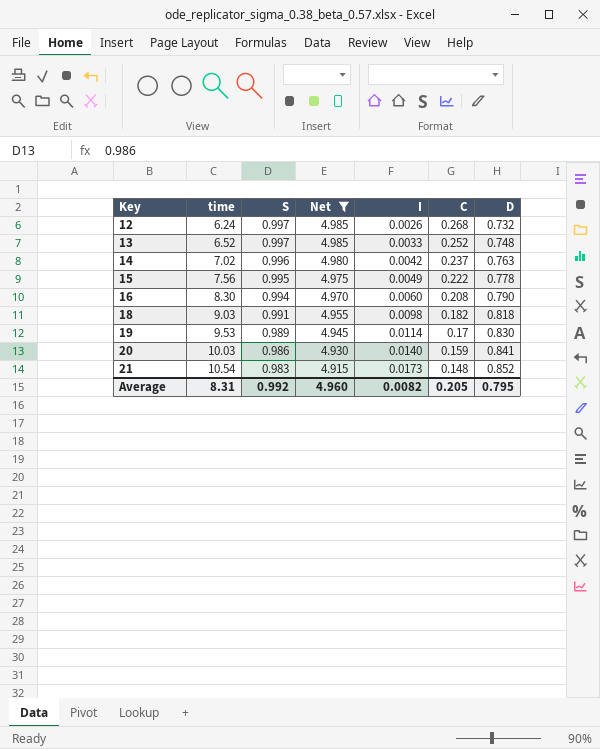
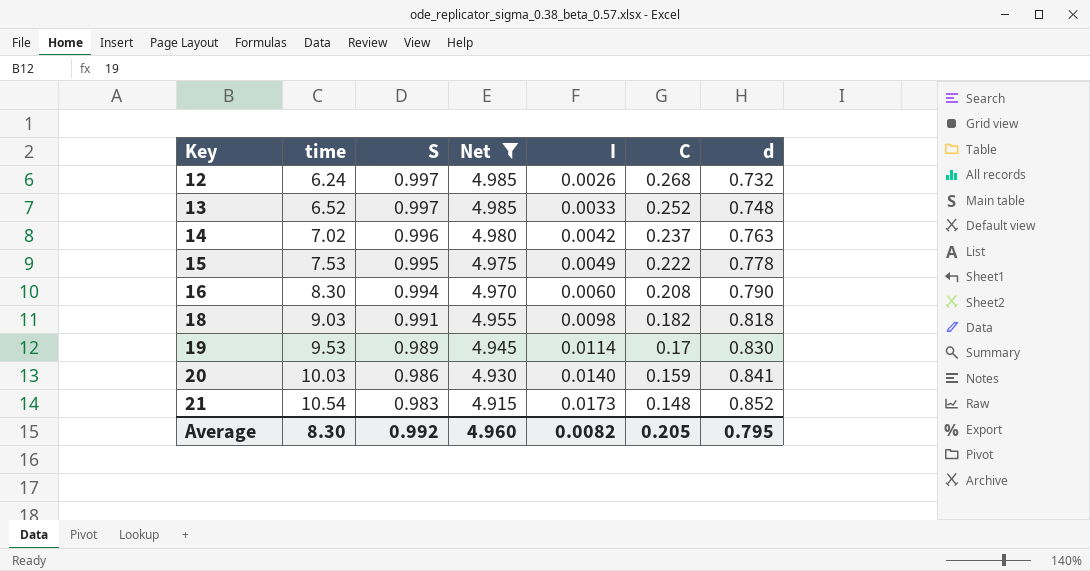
column name: D -> d
15 | time: 7.56 -> 7.53
Average | time: 8.31 -> 8.30

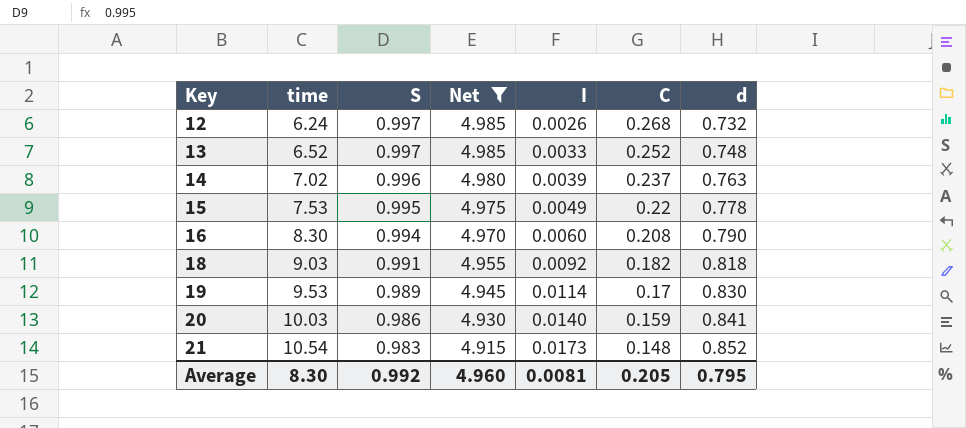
14 | I: 0.0042 -> 0.0039
15 | C: 0.222 -> 0.22
18 | I: 0.0098 -> 0.0092
Average | I: 0.0082 -> 0.0081

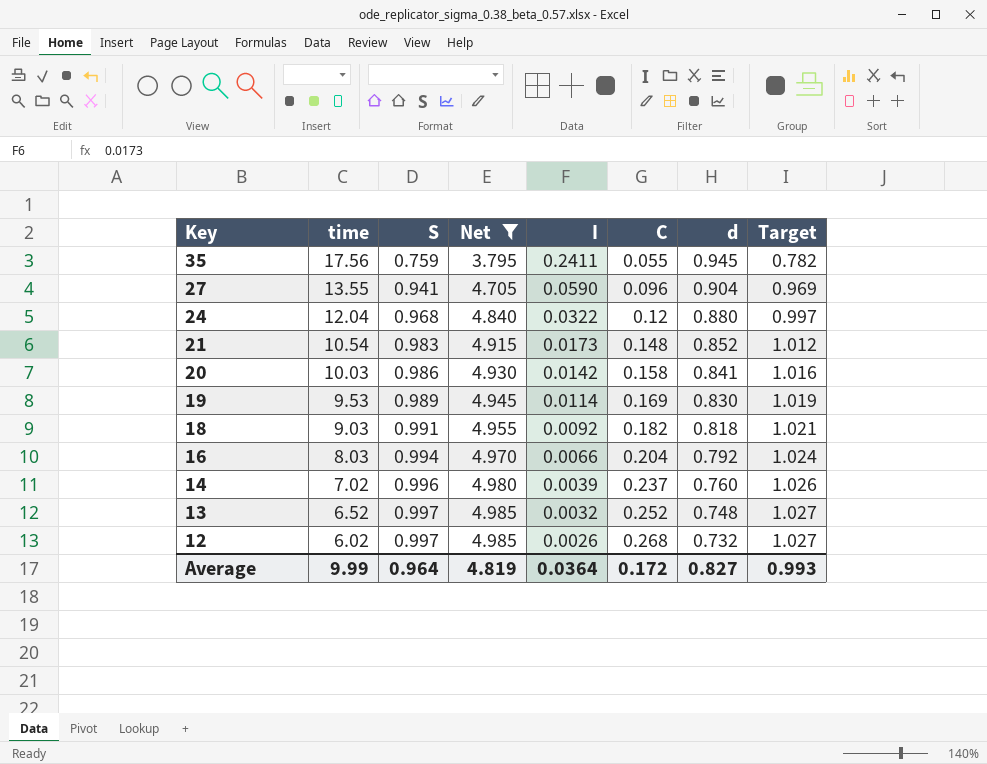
row order: Key ascending -> Key descending
column Target | formula: none -> [S] * 1.03
row 15: 7.53 | 0.995 | 4.975 | 0.0049 | 0.22 | 0.778 -> none
row 35: none -> 17.56 | 0.759 | 3.795 | 0.2411 | 0.055 | 0.945 | 0.782
row 27: none -> 13.55 | 0.941 | 4.705 | 0.0590 | 0.096 | 0.904 | 0.969
row 24: none -> 12.04 | 0.968 | 4.840 | 0.0322 | 0.12 | 0.880 | 0.997
20 | I: 0.0140 -> 0.0142
20 | C: 0.159 -> 0.158
19 | C: 0.17 -> 0.169
16 | time: 8.30 -> 8.03
16 | I: 0.0060 -> 0.0066
16 | C: 0.208 -> 0.204
16 | d: 0.790 -> 0.792
14 | d: 0.763 -> 0.760
13 | I: 0.0033 -> 0.0032
12 | time: 6.24 -> 6.02
Average | time: 8.30 -> 9.99
Average | S: 0.992 -> 0.964
Average | Net: 4.960 -> 4.819
Average | I: 0.0081 -> 0.0364
Average | C: 0.205 -> 0.172
Average | d: 0.795 -> 0.827

